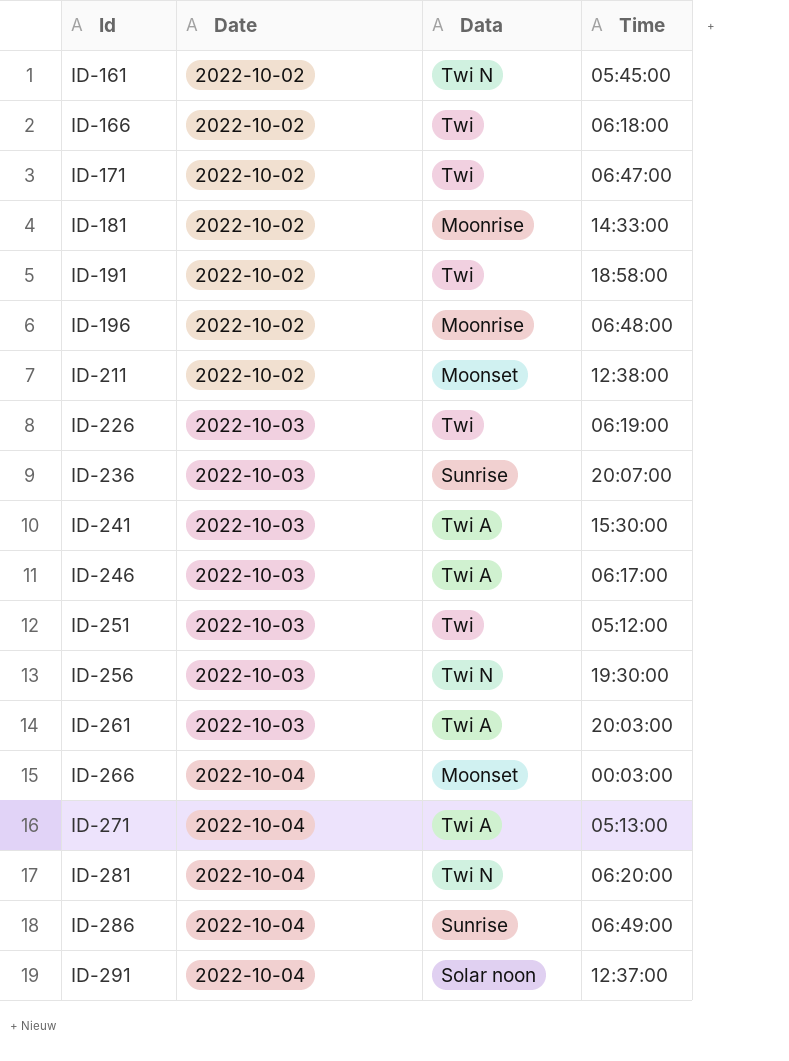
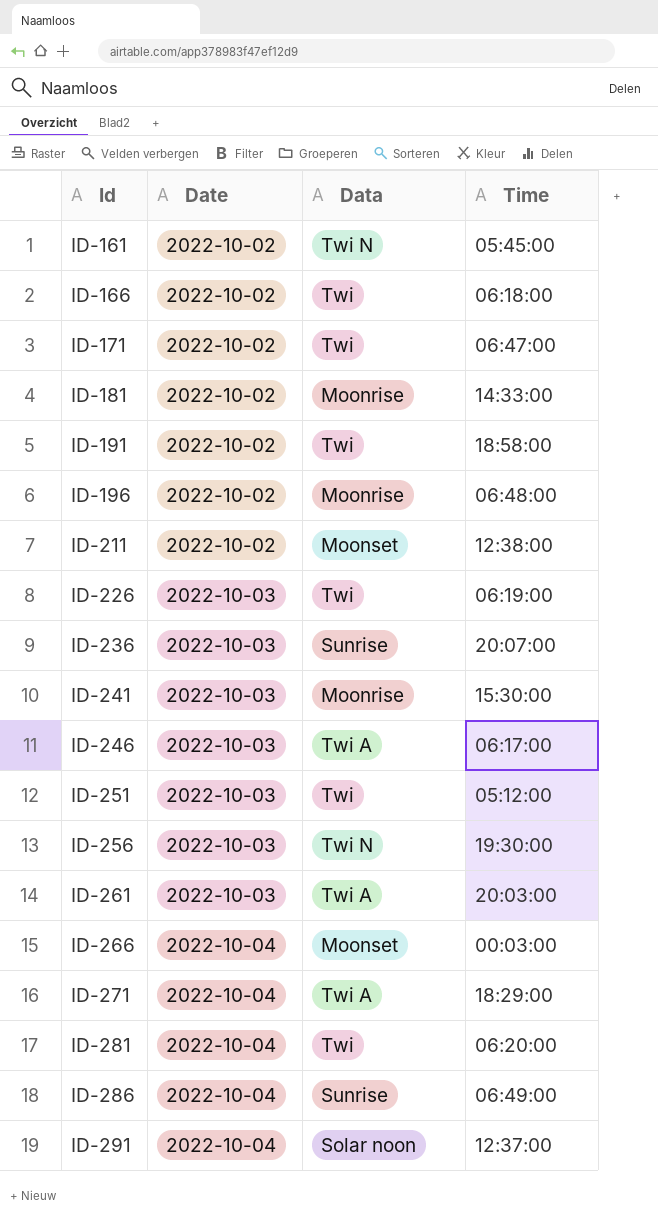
ID-241 | Data: Twi A -> Moonrise
ID-271 | Time: 05:13:00 -> 18:29:00
ID-281 | Data: Twi N -> Twi

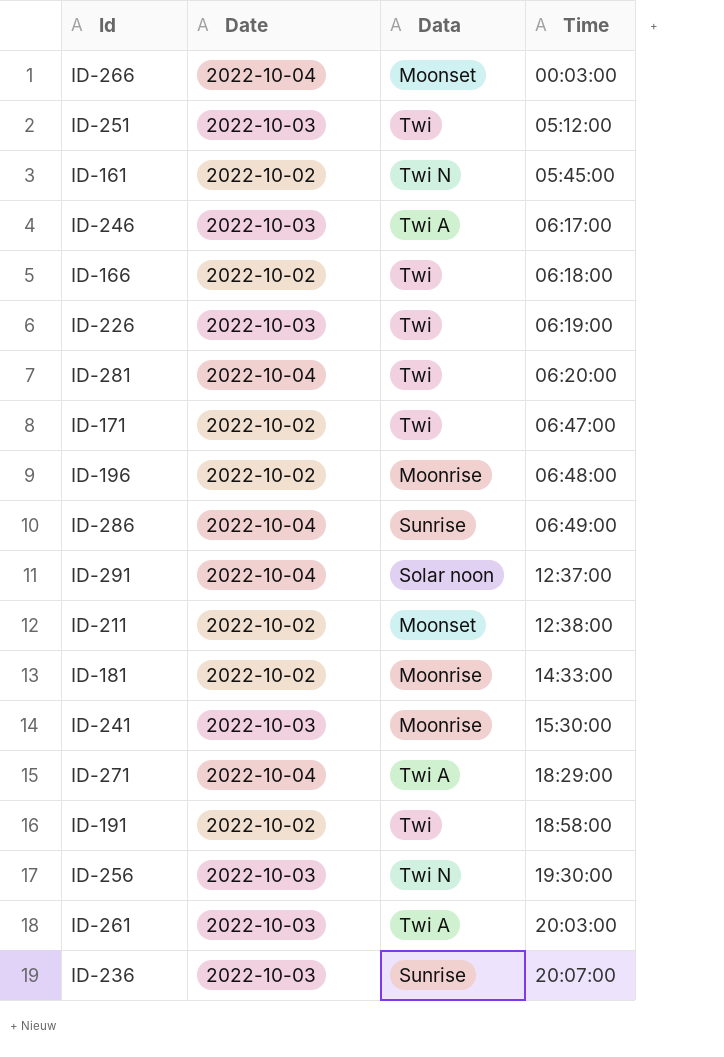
row order: Id ascending -> Time ascending

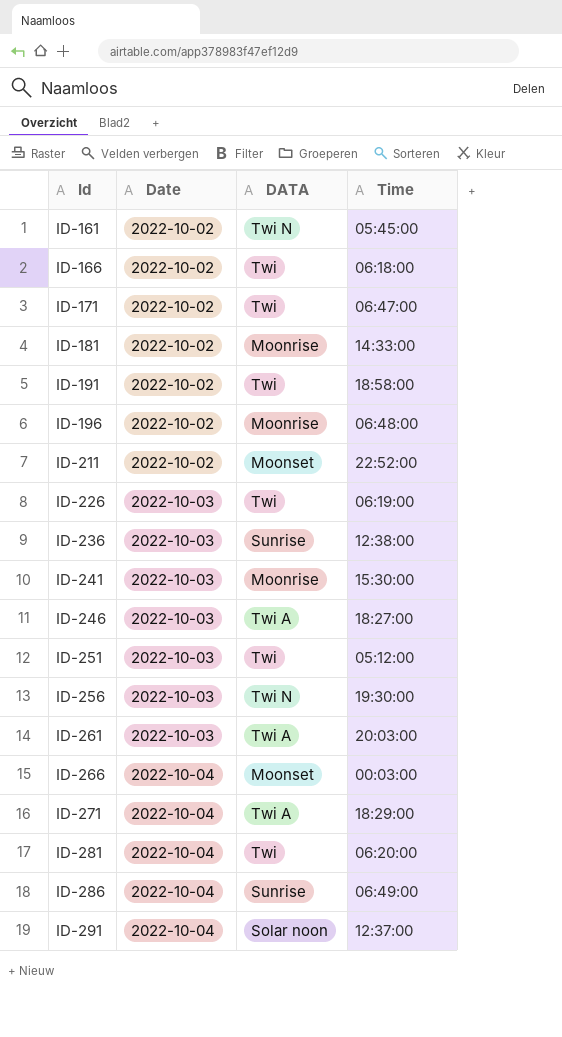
row order: Time ascending -> Id ascending
column name: Data -> DATA
ID-211 | Time: 12:38:00 -> 22:52:00
ID-236 | Time: 20:07:00 -> 12:38:00
ID-246 | Time: 06:17:00 -> 18:27:00

